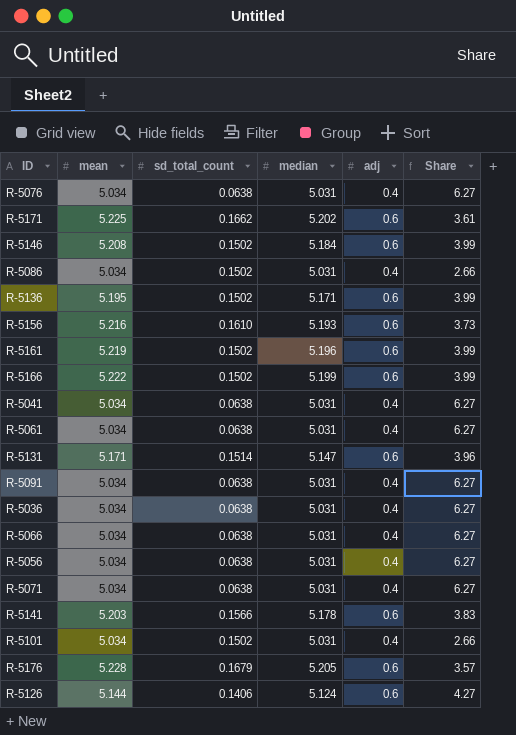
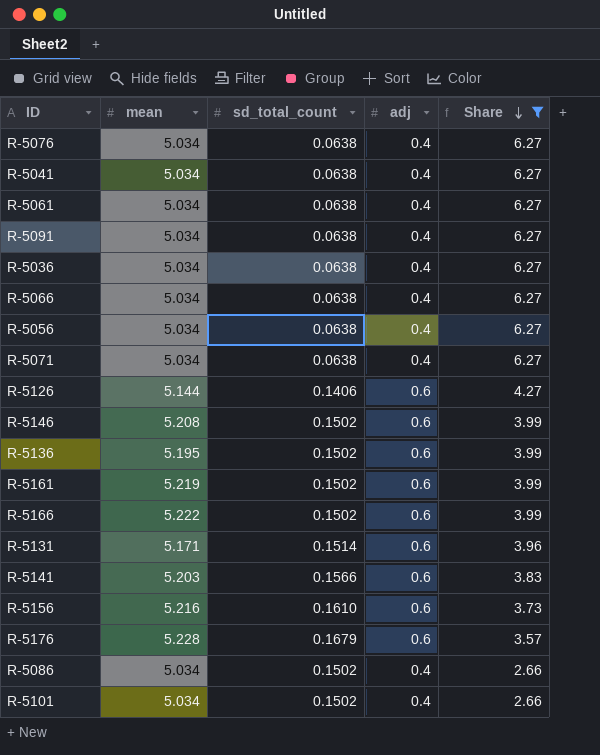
filter: none -> Share != 3.61
row order: none -> Share descending
column median | position: 4 -> none

